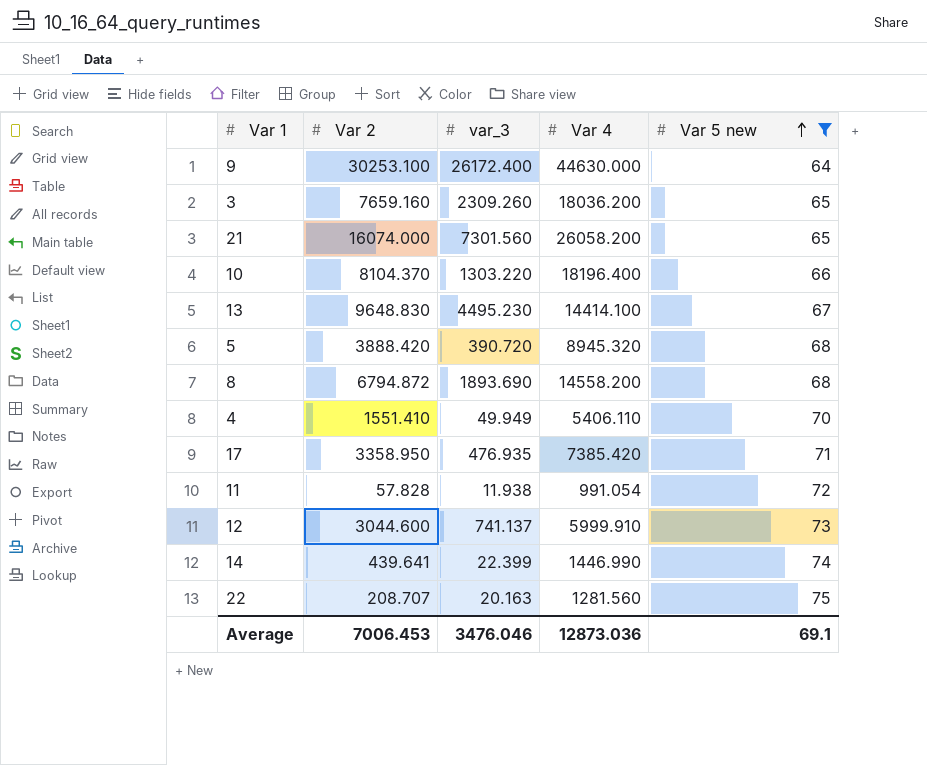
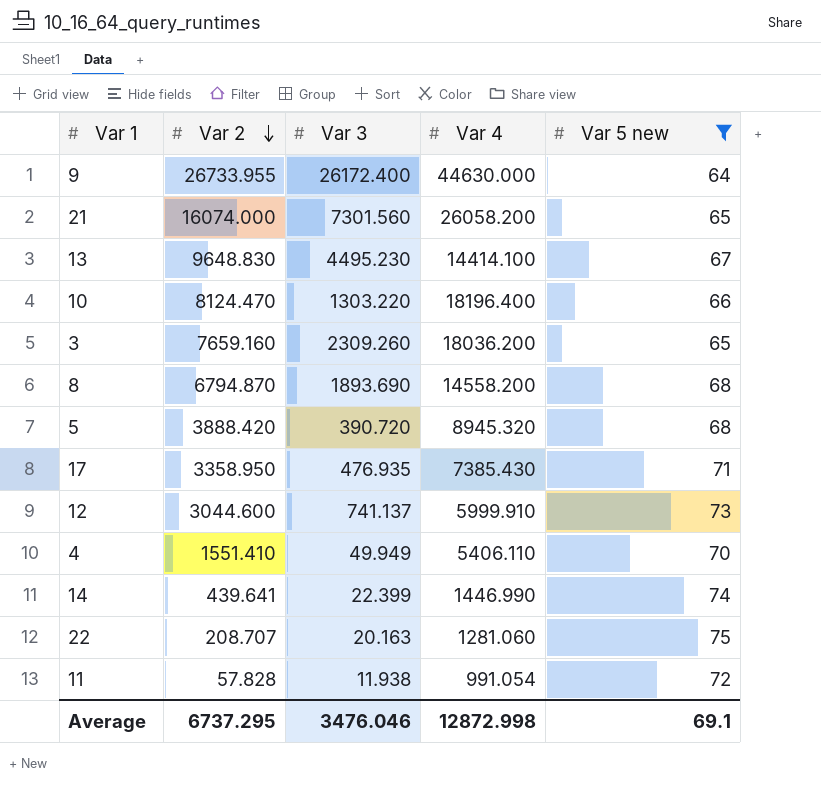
row order: Var 5 new ascending -> Var 2 descending
column name: var_3 -> Var 3
9 | Var 2: 30253.100 -> 26733.955
10 | Var 2: 8104.370 -> 8124.470
8 | Var 2: 6794.872 -> 6794.870
17 | Var 4: 7385.420 -> 7385.430
22 | Var 4: 1281.560 -> 1281.060
Average | Var 2: 7006.453 -> 6737.295
Average | Var 4: 12873.036 -> 12872.998

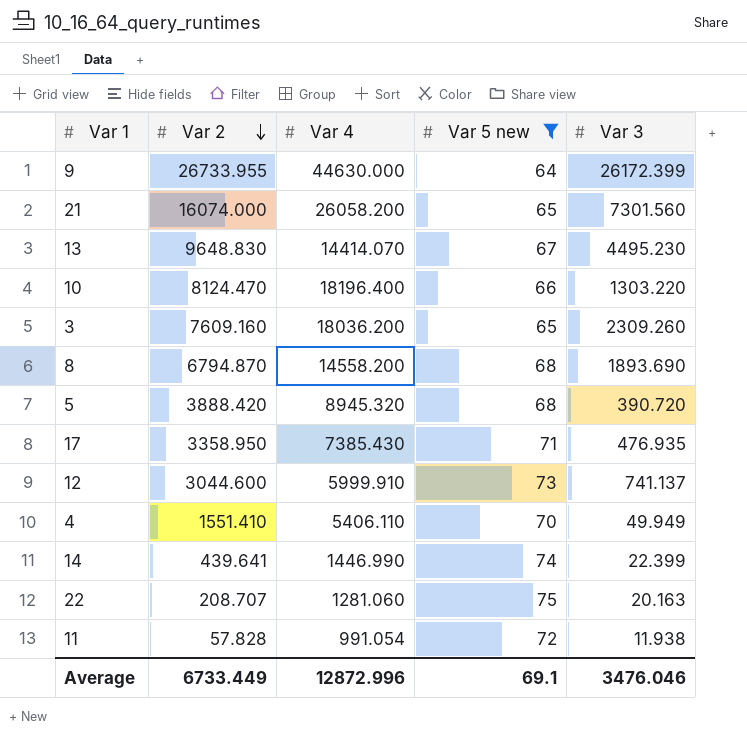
column Var 3 | position: 3 -> 5
9 | Var 3: 26172.400 -> 26172.399
13 | Var 4: 14414.100 -> 14414.070
3 | Var 2: 7659.160 -> 7609.160
Average | Var 2: 6737.295 -> 6733.449
Average | Var 4: 12872.998 -> 12872.996

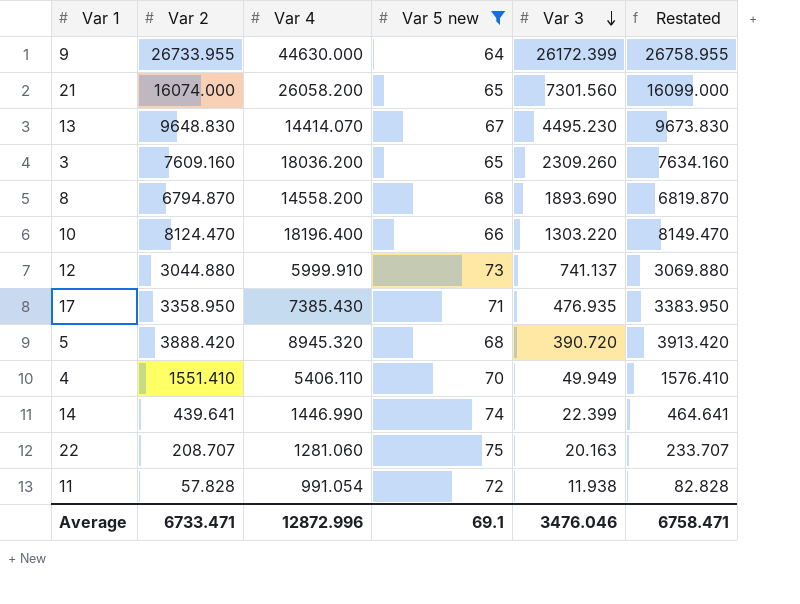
row order: Var 2 descending -> Var 3 descending
column Restated | formula: none -> [Var 2] + 25
12 | Var 2: 3044.600 -> 3044.880
Average | Var 2: 6733.449 -> 6733.471

